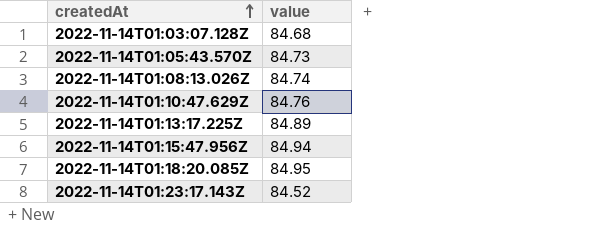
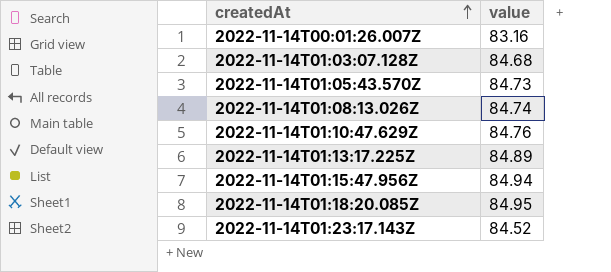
row 2022-11-14T00:01:26.007Z: none -> 83.16

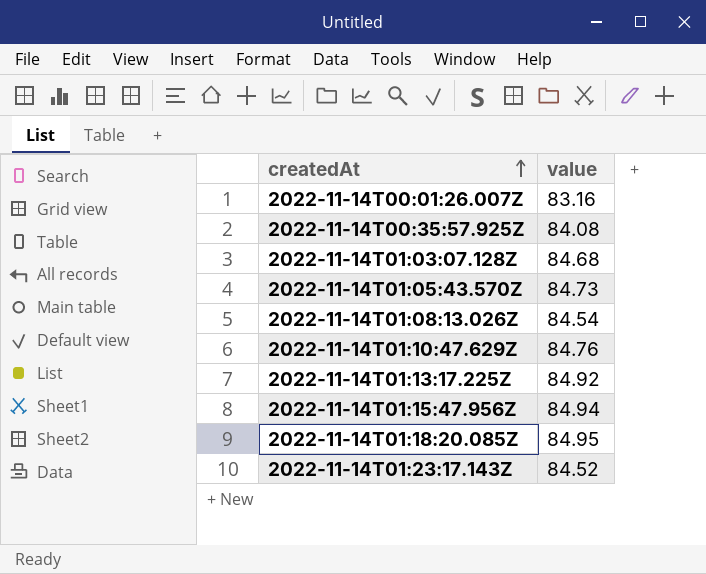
row 2022-11-14T00:35:57.925Z: none -> 84.08
2022-11-14T01:08:13.026Z | value: 84.74 -> 84.54
2022-11-14T01:13:17.225Z | value: 84.89 -> 84.92

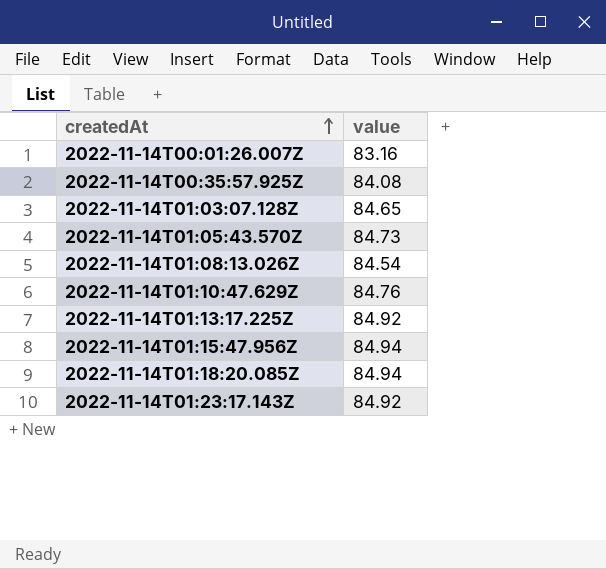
2022-11-14T01:03:07.128Z | value: 84.68 -> 84.65
2022-11-14T01:18:20.085Z | value: 84.95 -> 84.94
2022-11-14T01:23:17.143Z | value: 84.52 -> 84.92

